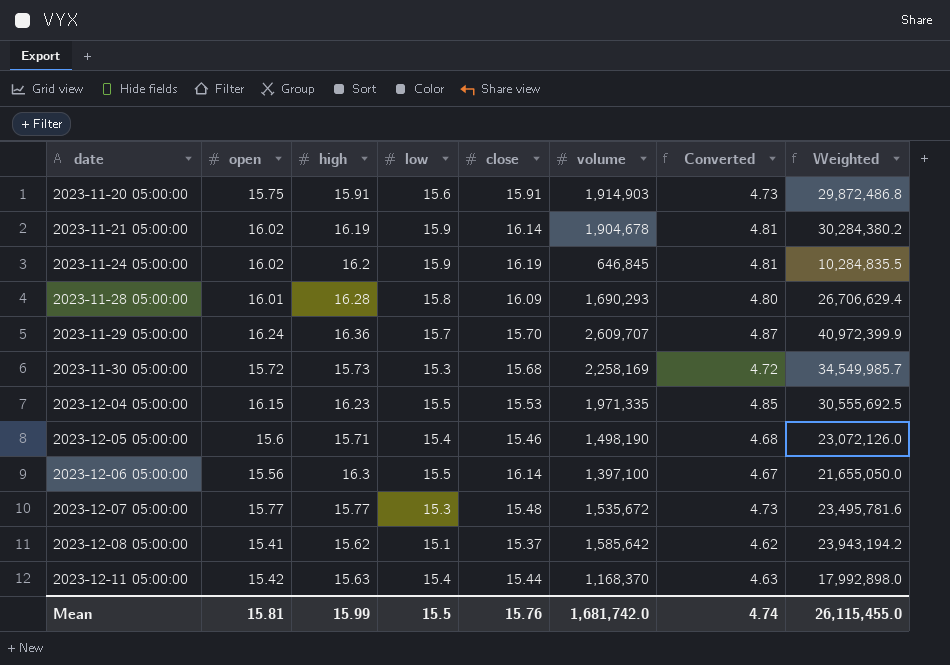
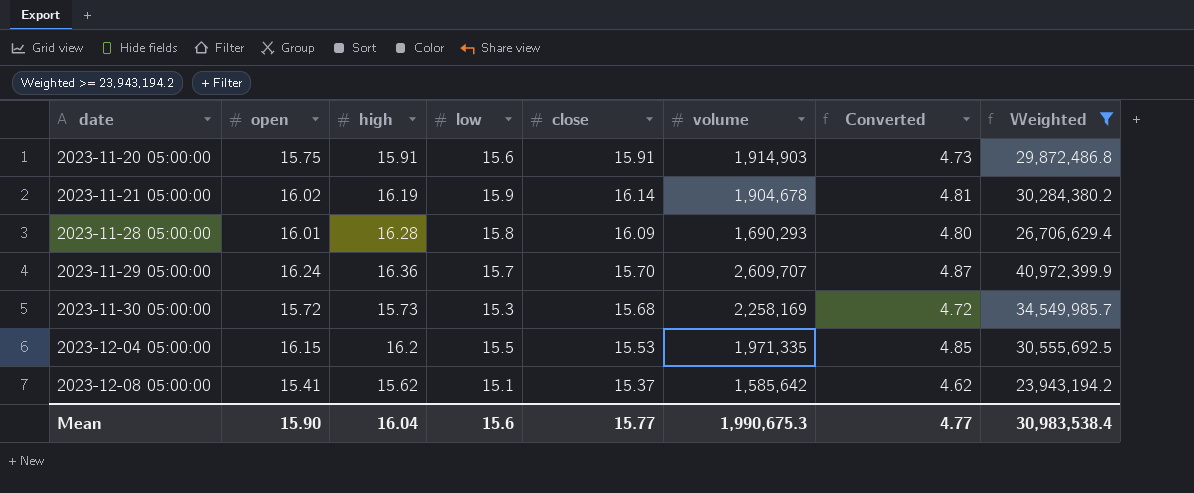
filter: none -> Weighted >= 23,943,194.2
2023-12-04 05:00:00 | high: 16.23 -> 16.2
Mean | open: 15.81 -> 15.90
Mean | high: 15.99 -> 16.04
Mean | low: 15.5 -> 15.6
Mean | close: 15.76 -> 15.77
Mean | volume: 1,681,742.0 -> 1,990,675.3
Mean | Converted: 4.74 -> 4.77
Mean | Weighted: 26,115,455.0 -> 30,983,538.4

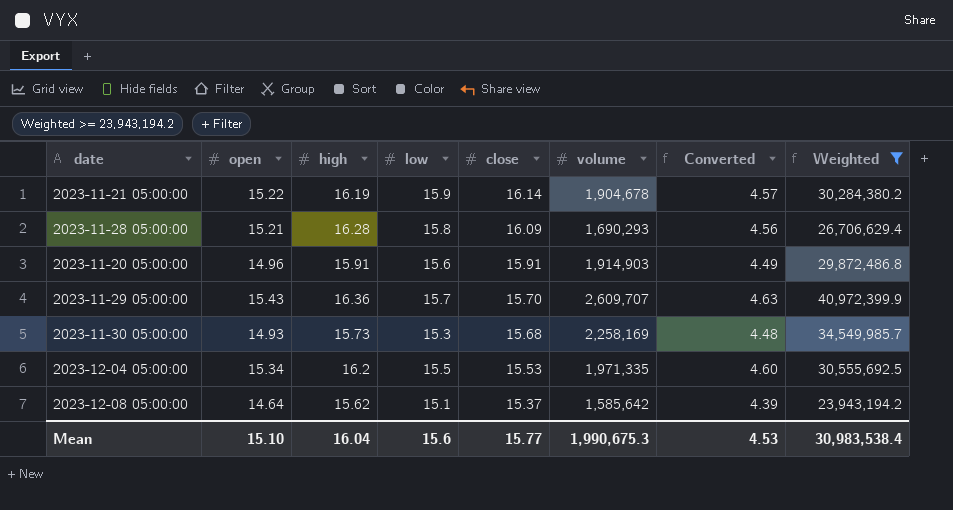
row order: date ascending -> close descending
2023-11-21 05:00:00 | open: 16.02 -> 15.22
2023-11-21 05:00:00 | Converted: 4.81 -> 4.57
2023-11-28 05:00:00 | open: 16.01 -> 15.21
2023-11-28 05:00:00 | Converted: 4.80 -> 4.56
2023-11-20 05:00:00 | open: 15.75 -> 14.96
2023-11-20 05:00:00 | Converted: 4.73 -> 4.49
2023-11-29 05:00:00 | open: 16.24 -> 15.43
2023-11-29 05:00:00 | Converted: 4.87 -> 4.63
2023-11-30 05:00:00 | open: 15.72 -> 14.93
2023-11-30 05:00:00 | Converted: 4.72 -> 4.48
2023-12-04 05:00:00 | open: 16.15 -> 15.34
2023-12-04 05:00:00 | Converted: 4.85 -> 4.60
2023-12-08 05:00:00 | open: 15.41 -> 14.64
2023-12-08 05:00:00 | Converted: 4.62 -> 4.39
Mean | open: 15.90 -> 15.10
Mean | Converted: 4.77 -> 4.53

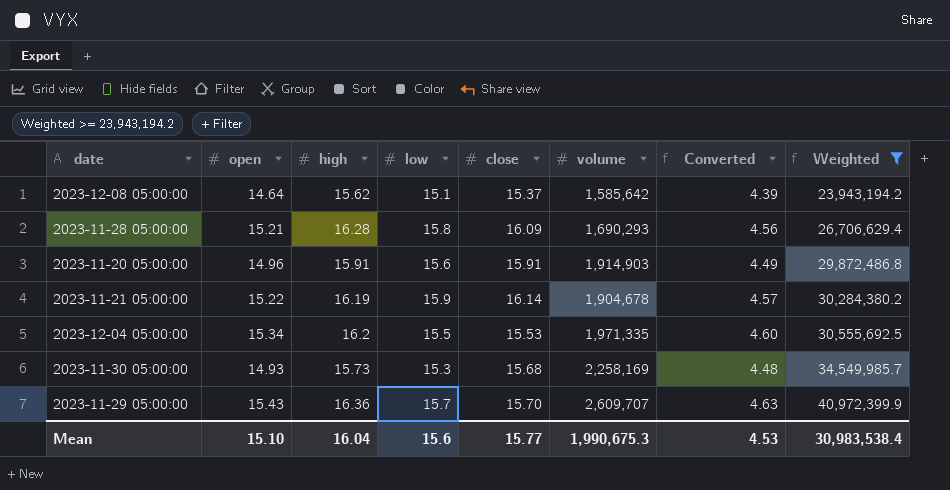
row order: close descending -> Weighted ascending

